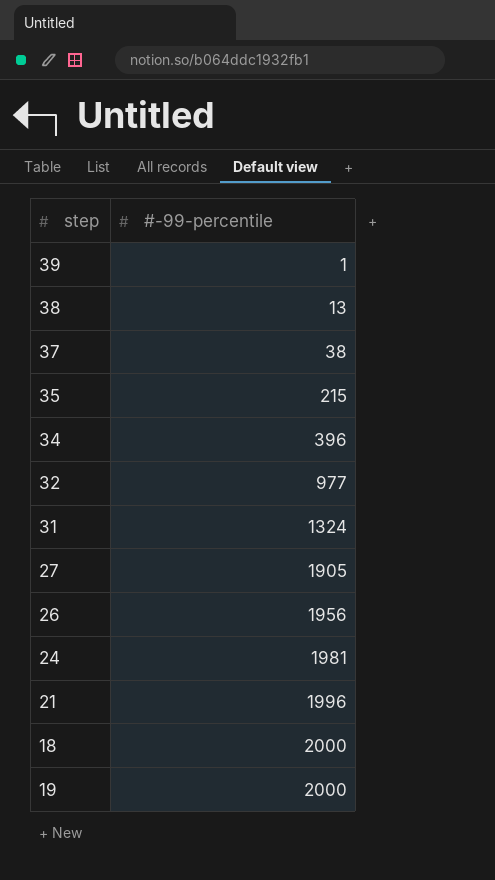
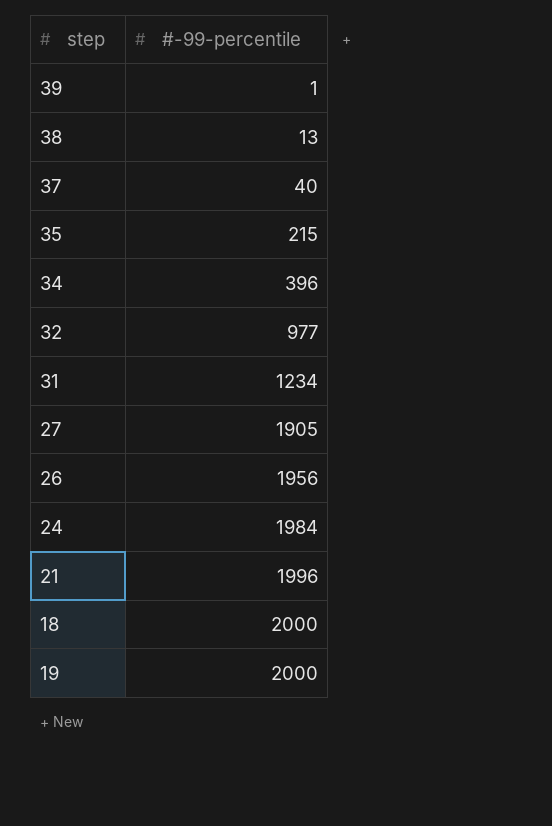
37 | #-99-percentile: 38 -> 40
31 | #-99-percentile: 1324 -> 1234
24 | #-99-percentile: 1981 -> 1984

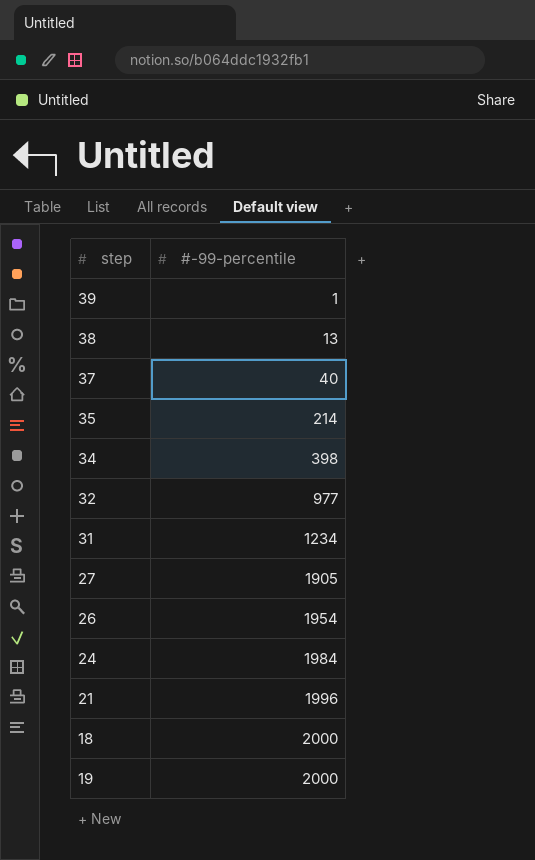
35 | #-99-percentile: 215 -> 214
34 | #-99-percentile: 396 -> 398
26 | #-99-percentile: 1956 -> 1954

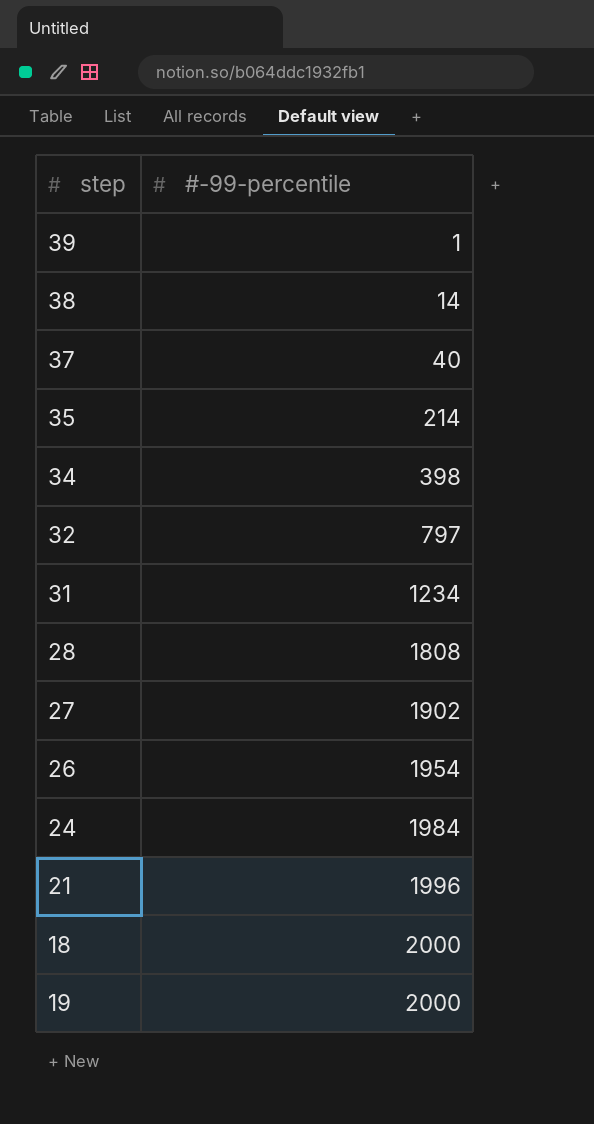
38 | #-99-percentile: 13 -> 14
32 | #-99-percentile: 977 -> 797
row 28: none -> 1808
27 | #-99-percentile: 1905 -> 1902

